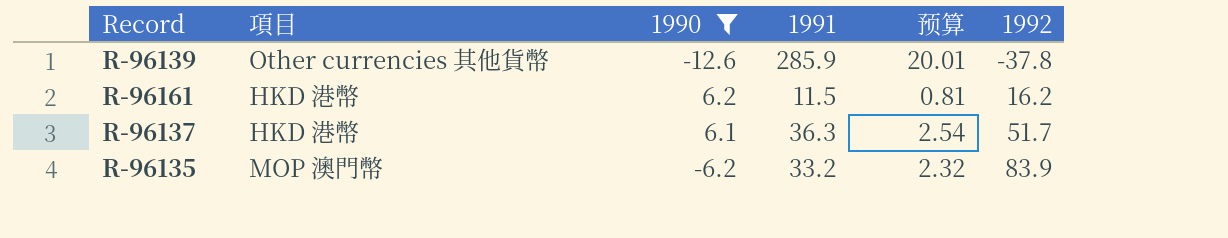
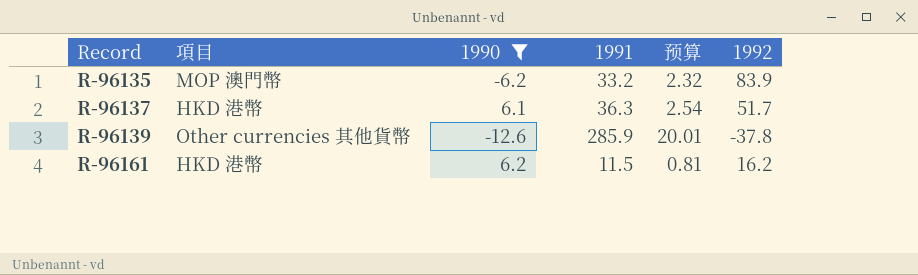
row order: 1992 ascending -> Record ascending

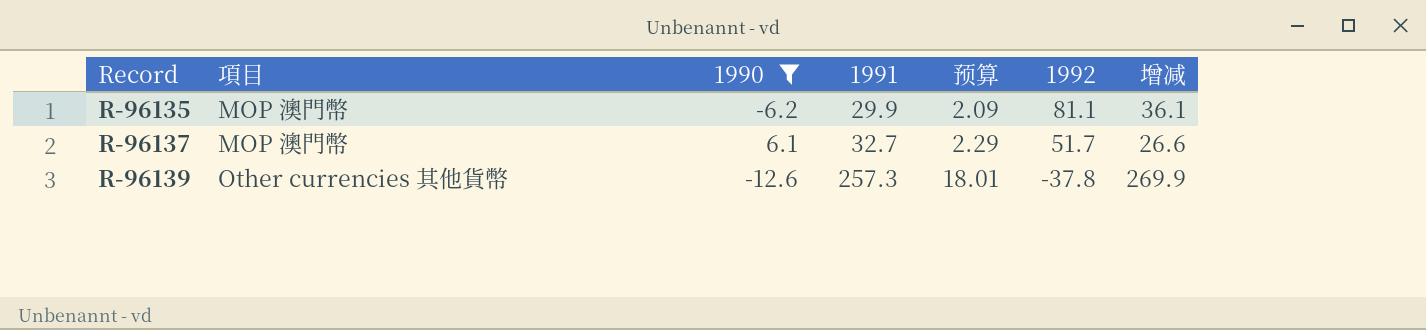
column 增减 | formula: none -> [1991] - [1990]
row R-96161: HKD 港幣 | 6.2 | 11.5 | 0.81 | 16.2 -> none
R-96135 | 1991: 33.2 -> 29.9
R-96135 | 预算: 2.32 -> 2.09
R-96135 | 1992: 83.9 -> 81.1
R-96137 | 項目: HKD 港幣 -> MOP 澳門幣
R-96137 | 1991: 36.3 -> 32.7
R-96137 | 预算: 2.54 -> 2.29
R-96139 | 1991: 285.9 -> 257.3
R-96139 | 预算: 20.01 -> 18.01

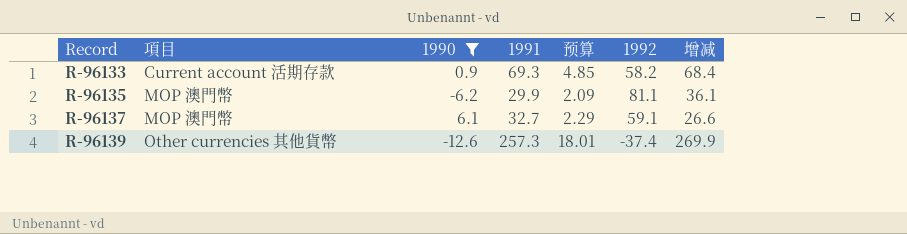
row R-96133: none -> Current account 活期存款 | 0.9 | 69.3 | 4.85 | 58.2 | 68.4
R-96137 | 1992: 51.7 -> 59.1
R-96139 | 1992: -37.8 -> -37.4

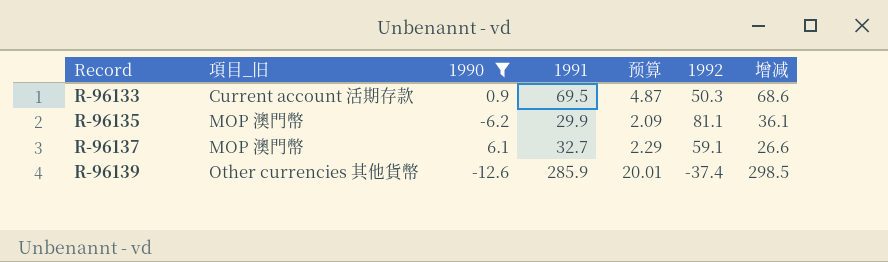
column name: 項目 -> 項目_旧
R-96133 | 1991: 69.3 -> 69.5
R-96133 | 预算: 4.85 -> 4.87
R-96133 | 1992: 58.2 -> 50.3
R-96133 | 增减: 68.4 -> 68.6
R-96139 | 1991: 257.3 -> 285.9
R-96139 | 预算: 18.01 -> 20.01
R-96139 | 增减: 269.9 -> 298.5

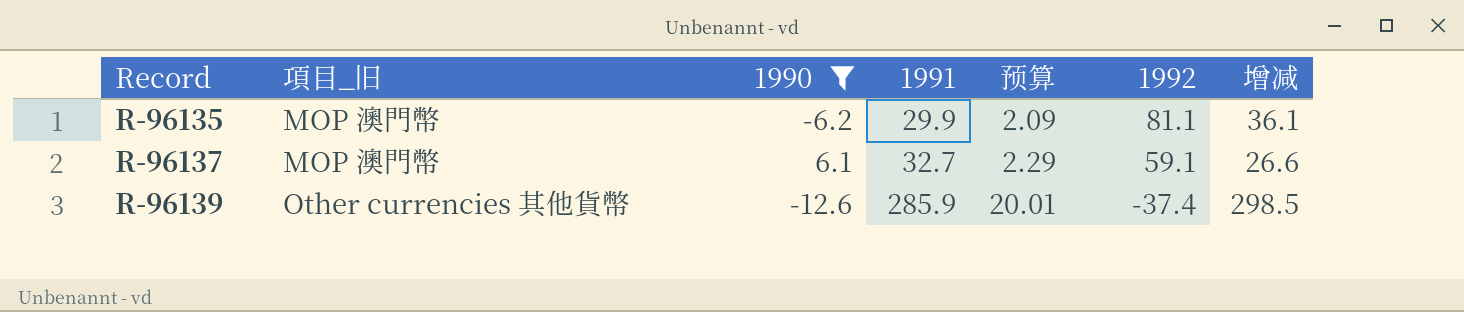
row R-96133: Current account 活期存款 | 0.9 | 69.5 | 4.87 | 50.3 | 68.6 -> none

